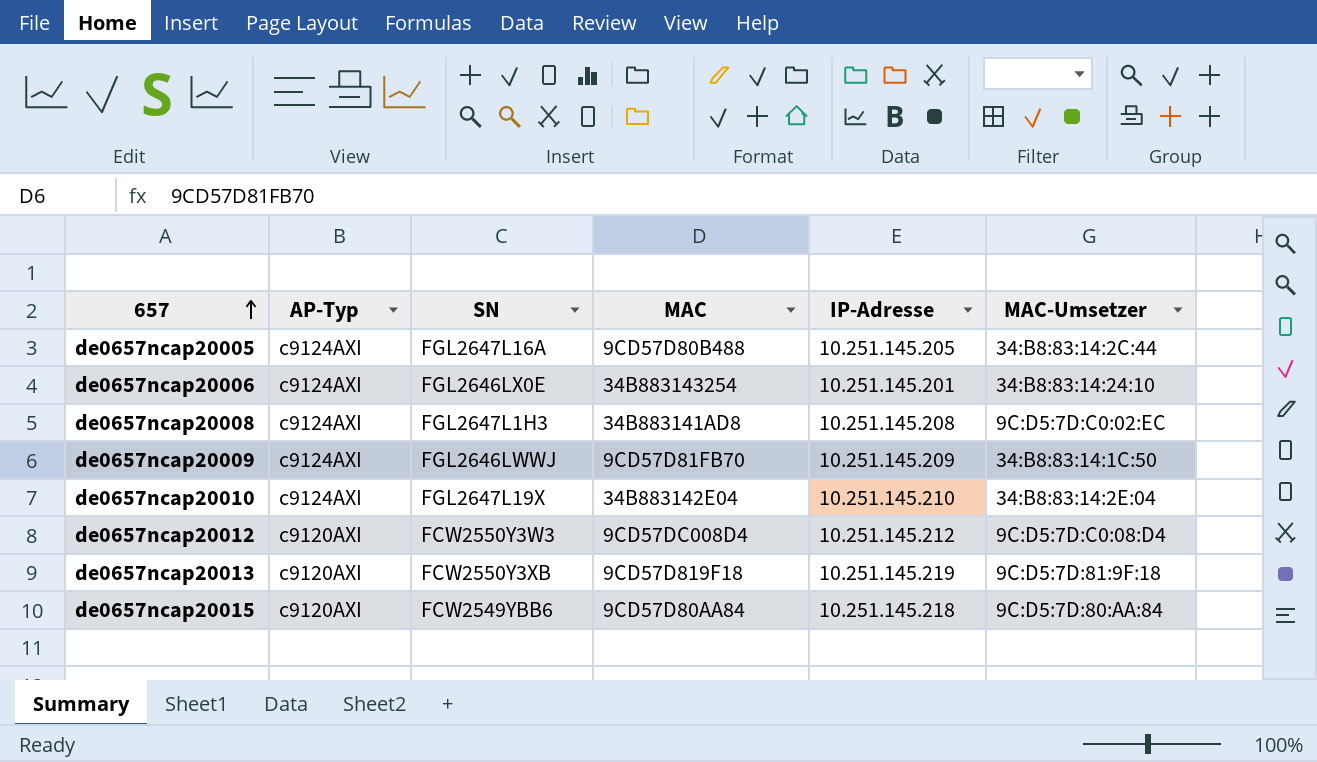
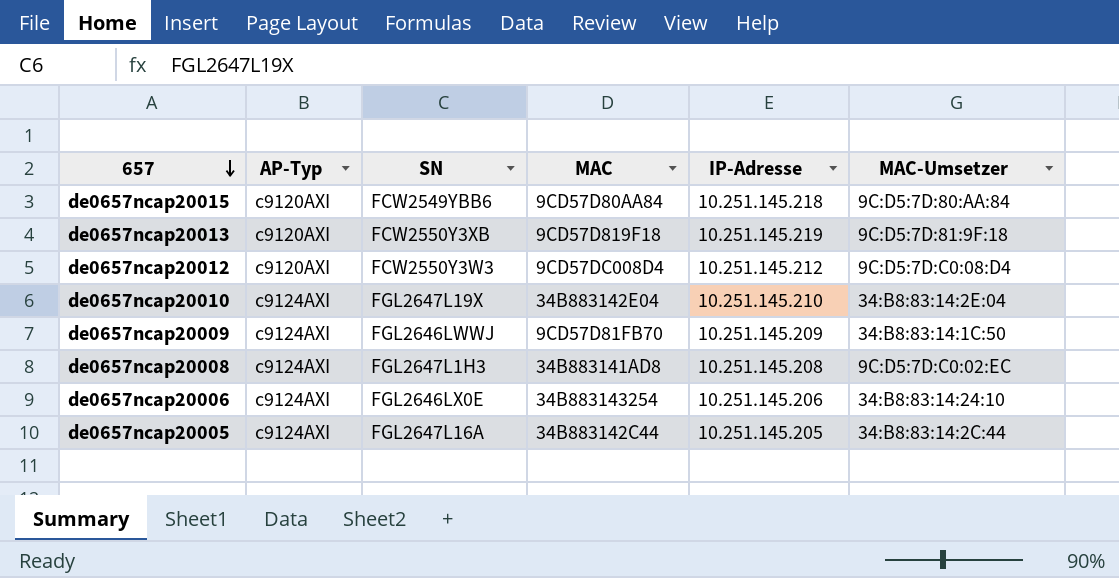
row order: 657 ascending -> 657 descending
de0657ncap20006 | IP-Adresse: 10.251.145.201 -> 10.251.145.206
de0657ncap20005 | MAC: 9CD57D80B488 -> 34B883142C44

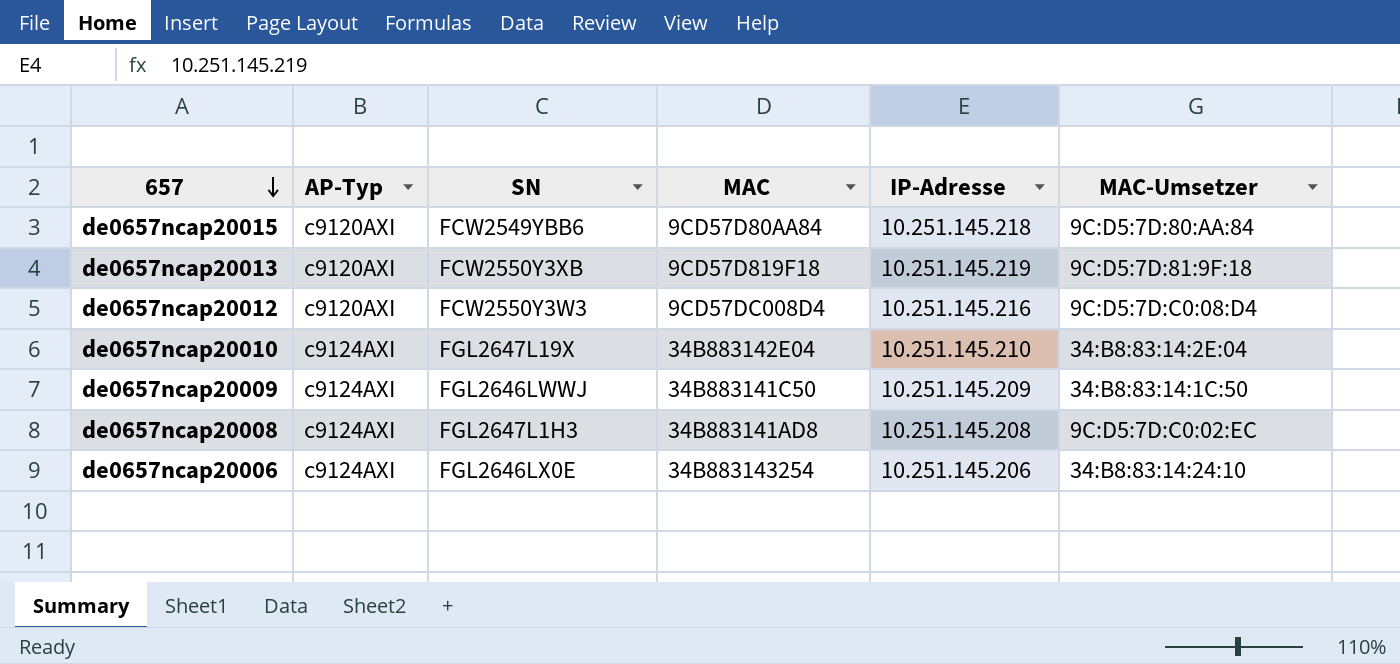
row de0657ncap20005: c9124AXI | FGL2647L16A | 34B883142C44 | 10.251.145.205 | 34:B8:83:14:2C:44 -> none
de0657ncap20012 | IP-Adresse: 10.251.145.212 -> 10.251.145.216
de0657ncap20009 | MAC: 9CD57D81FB70 -> 34B883141C50

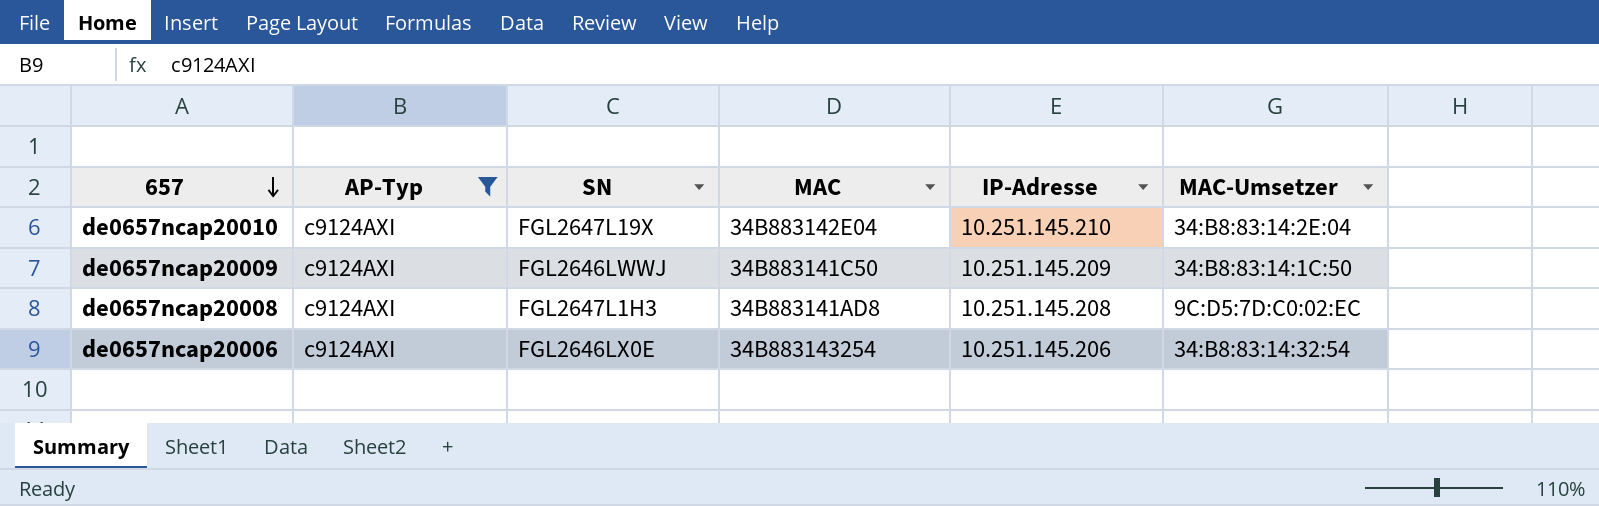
filter: none -> AP-Typ = c9124AXI
de0657ncap20006 | MAC-Umsetzer: 34:B8:83:14:24:10 -> 34:B8:83:14:32:54

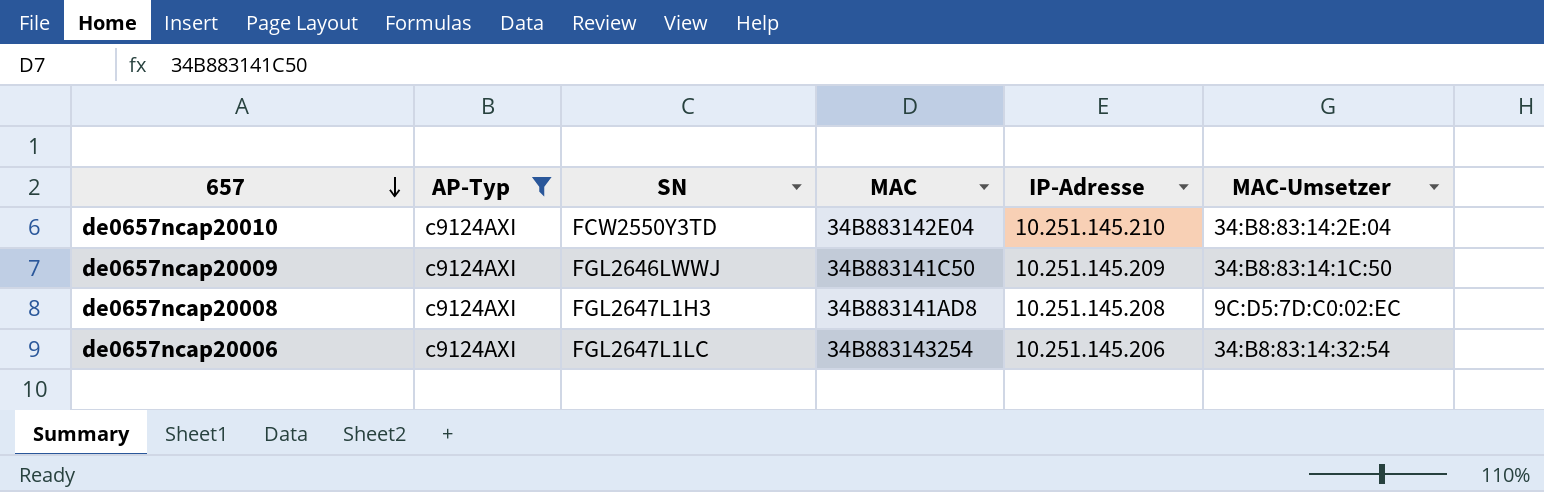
de0657ncap20010 | SN: FGL2647L19X -> FCW2550Y3TD
de0657ncap20006 | SN: FGL2646LX0E -> FGL2647L1LC

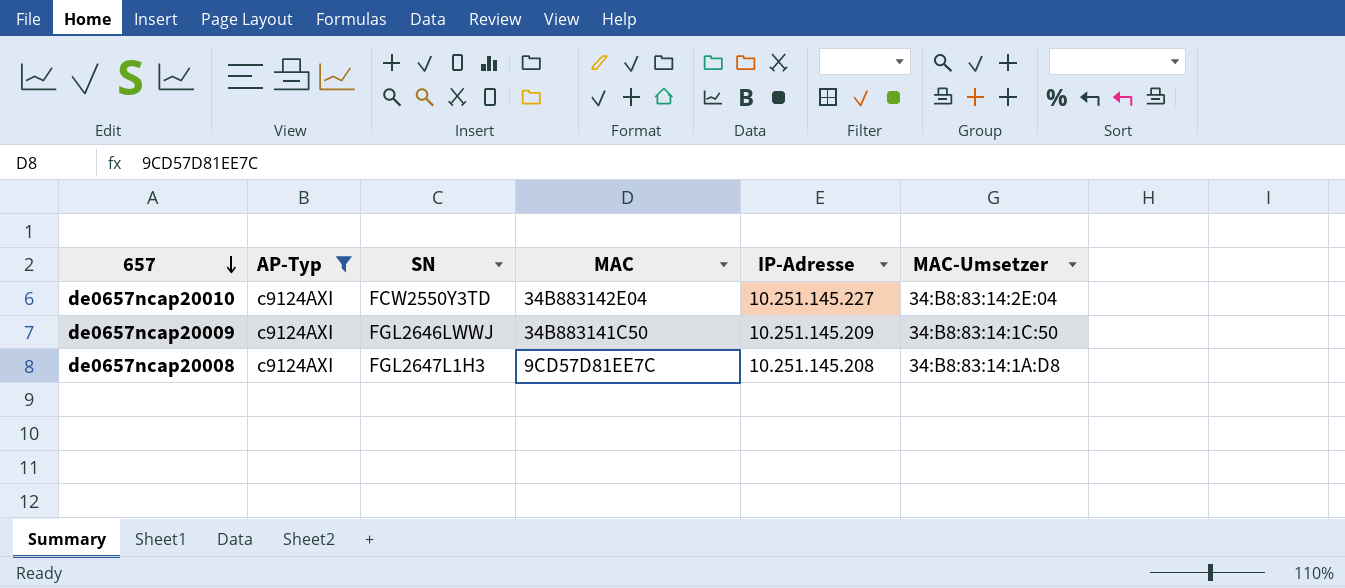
row de0657ncap20006: c9124AXI | FGL2647L1LC | 34B883143254 | 10.251.145.206 | 34:B8:83:14:32:54 -> none
de0657ncap20010 | IP-Adresse: 10.251.145.210 -> 10.251.145.227
de0657ncap20008 | MAC: 34B883141AD8 -> 9CD57D81EE7C
de0657ncap20008 | MAC-Umsetzer: 9C:D5:7D:C0:02:EC -> 34:B8:83:14:1A:D8

